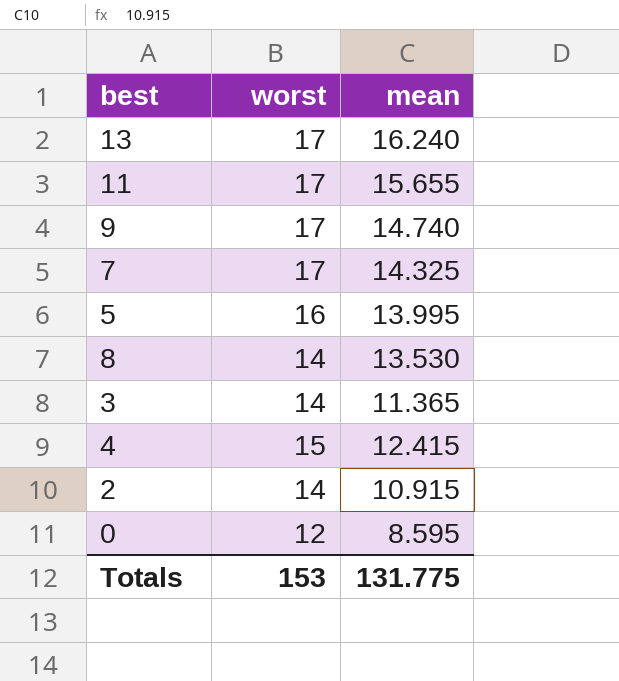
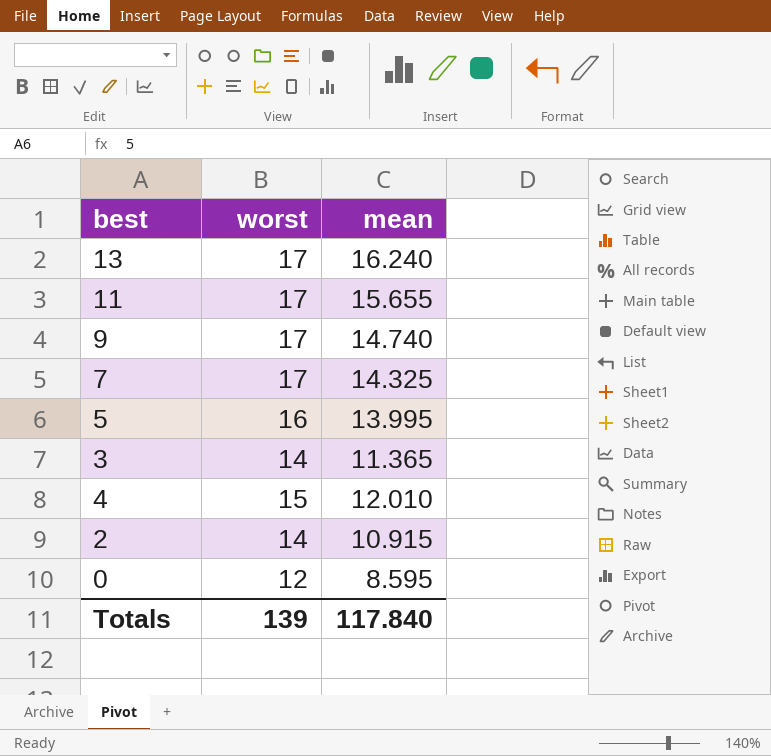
row 8: 14 | 13.530 -> none
4 | mean: 12.415 -> 12.010
Totals | worst: 153 -> 139
Totals | mean: 131.775 -> 117.840

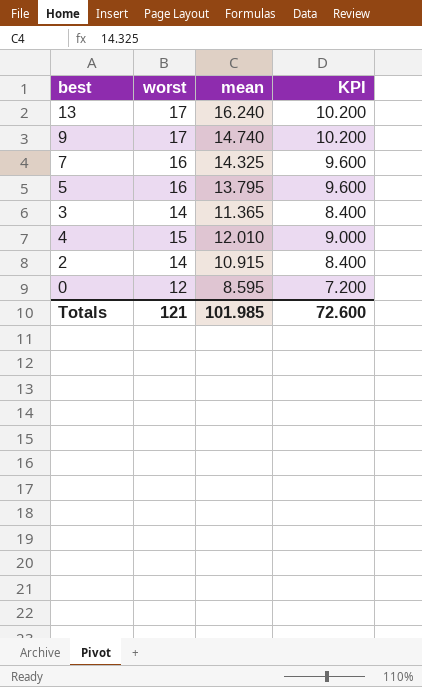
column KPI | formula: none -> [worst] * 0.6
row 11: 17 | 15.655 -> none
7 | worst: 17 -> 16
5 | mean: 13.995 -> 13.795
Totals | worst: 139 -> 121
Totals | mean: 117.840 -> 101.985

